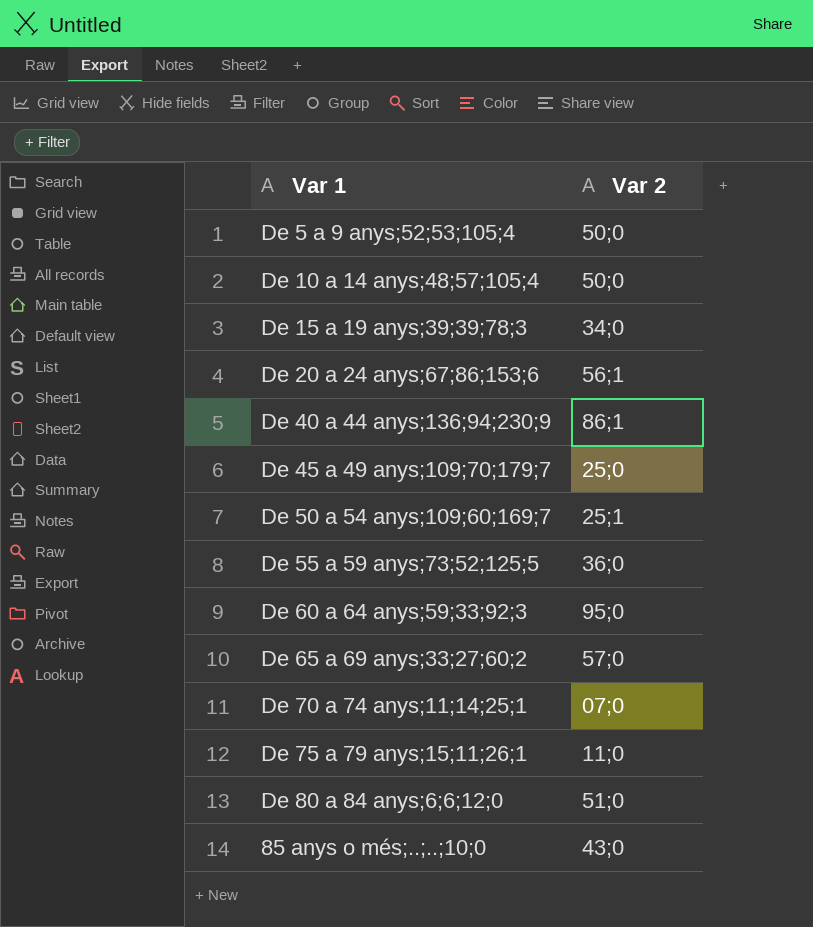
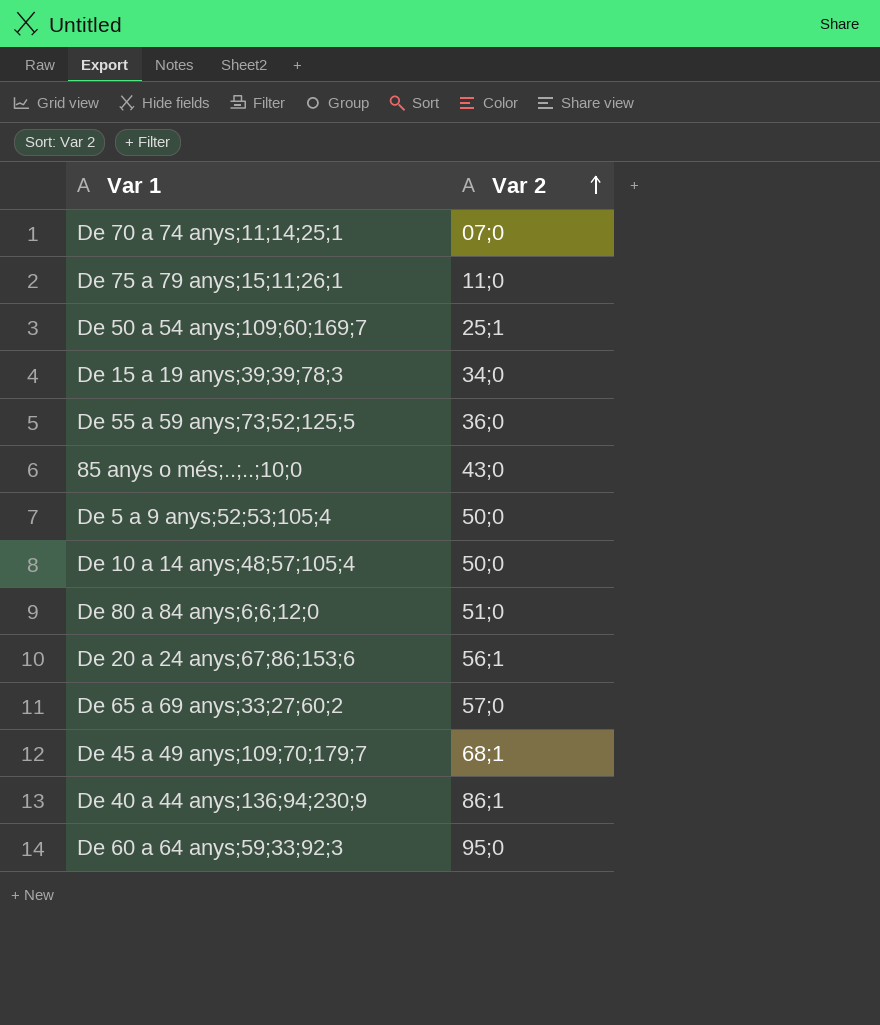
row order: none -> Var 2 ascending
De 45 a 49 anys;109;70;179;7 | Var 2: 25;0 -> 68;1

